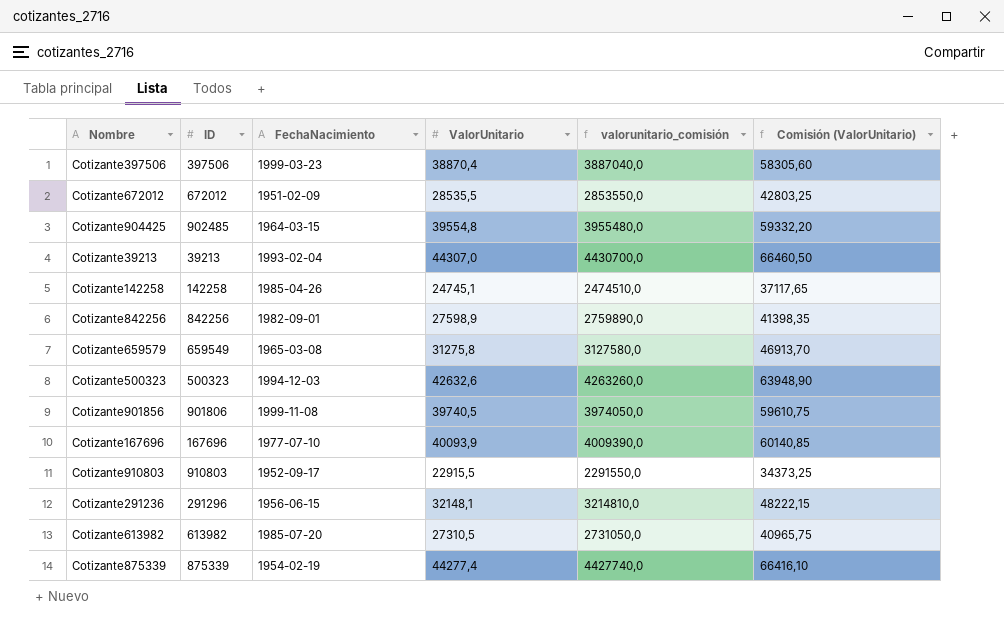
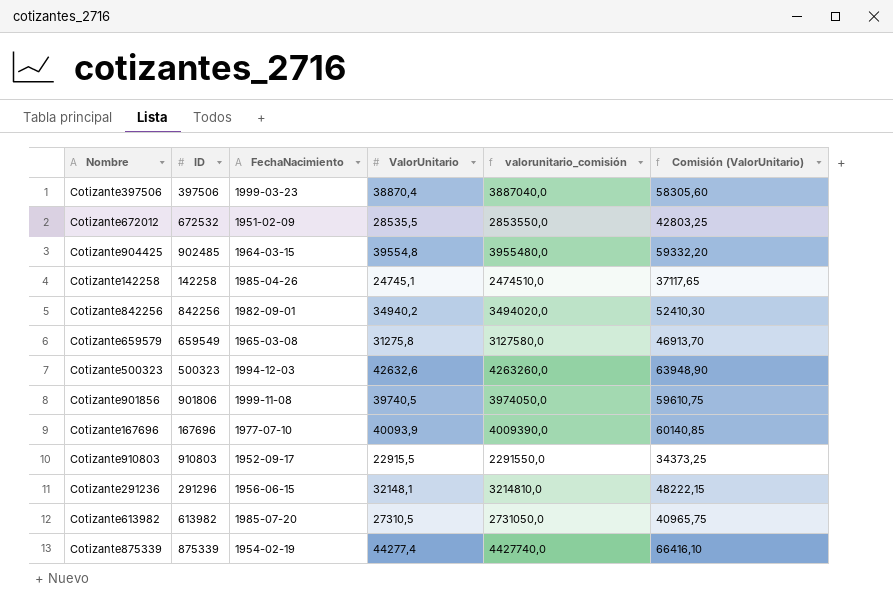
row Cotizante39213: 39213 | 1993-02-04 | 44307,0 | 4430700,0 | 66460,50 -> none
Cotizante672012 | ID: 672012 -> 672532
Cotizante842256 | ValorUnitario: 27598,9 -> 34940,2
Cotizante842256 | valorunitario_comisión: 2759890,0 -> 3494020,0
Cotizante842256 | Comisión (ValorUnitario): 41398,35 -> 52410,30

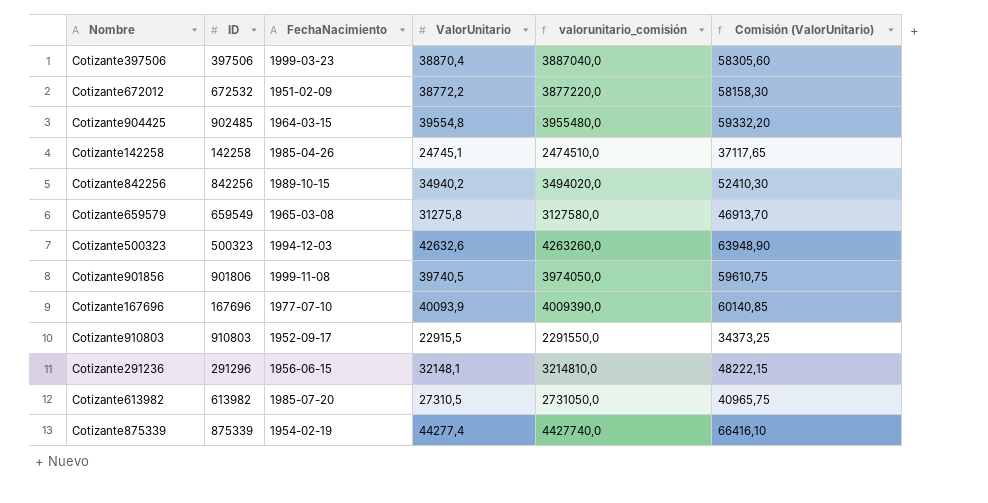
Cotizante672012 | ValorUnitario: 28535,5 -> 38772,2
Cotizante672012 | valorunitario_comisión: 2853550,0 -> 3877220,0
Cotizante672012 | Comisión (ValorUnitario): 42803,25 -> 58158,30
Cotizante842256 | FechaNacimiento: 1982-09-01 -> 1989-10-15

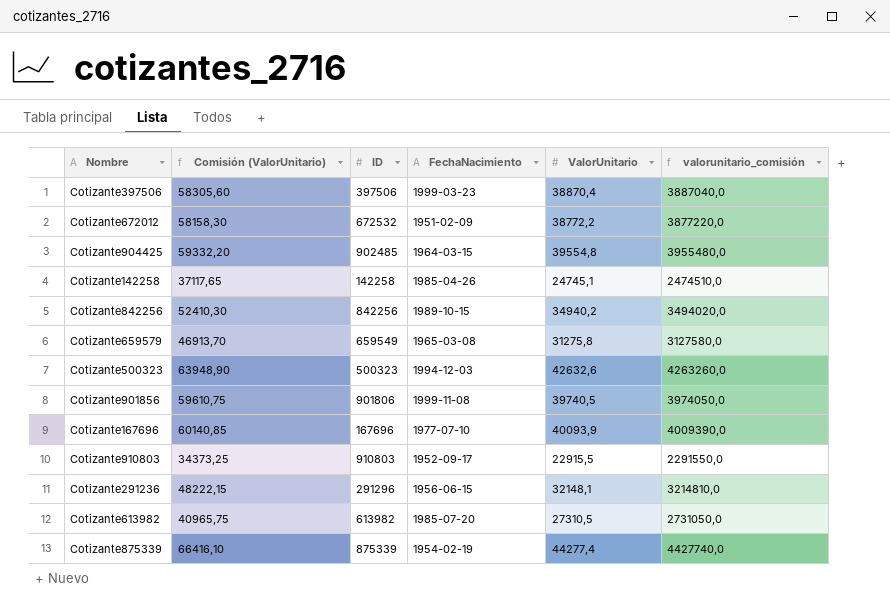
column Comisión (ValorUnitario) | position: 6 -> 2

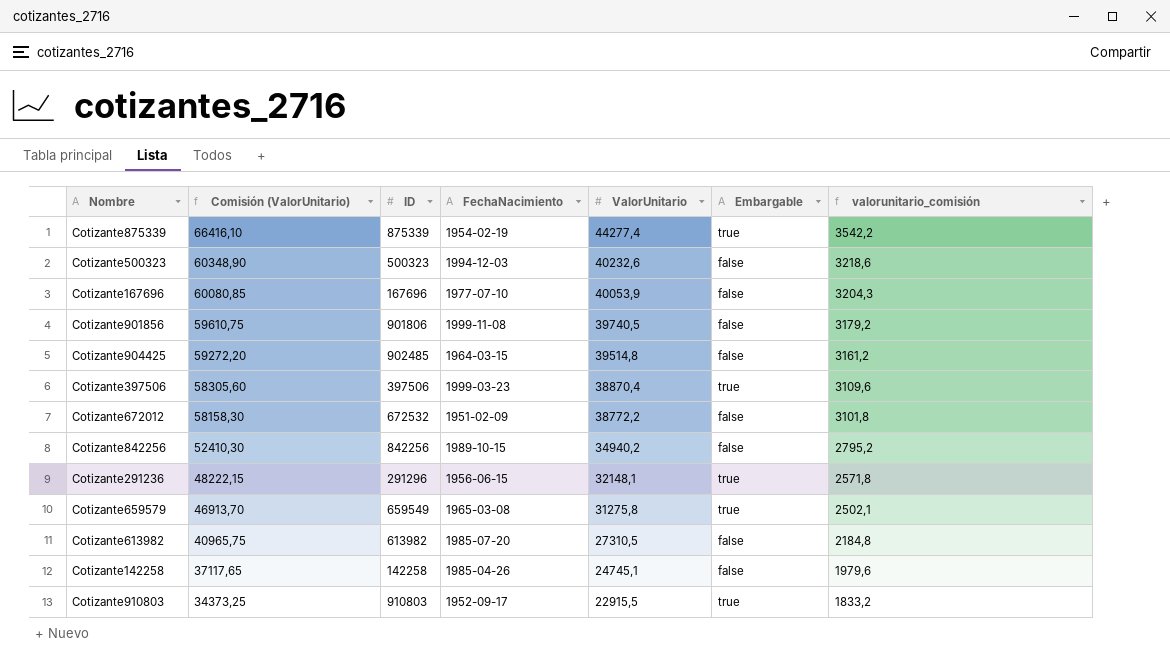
row order: none -> Comisión (ValorUnitario) descending
column Embargable | position: none -> 6
column valorunitario_comisión | formula: [ValorUnitario] * 100 -> [ValorUnitario] * 0,08
Cotizante500323 | Comisión (ValorUnitario): 63948,90 -> 60348,90
Cotizante500323 | ValorUnitario: 42632,6 -> 40232,6
Cotizante167696 | Comisión (ValorUnitario): 60140,85 -> 60080,85
Cotizante167696 | ValorUnitario: 40093,9 -> 40053,9
Cotizante904425 | Comisión (ValorUnitario): 59332,20 -> 59272,20
Cotizante904425 | ValorUnitario: 39554,8 -> 39514,8

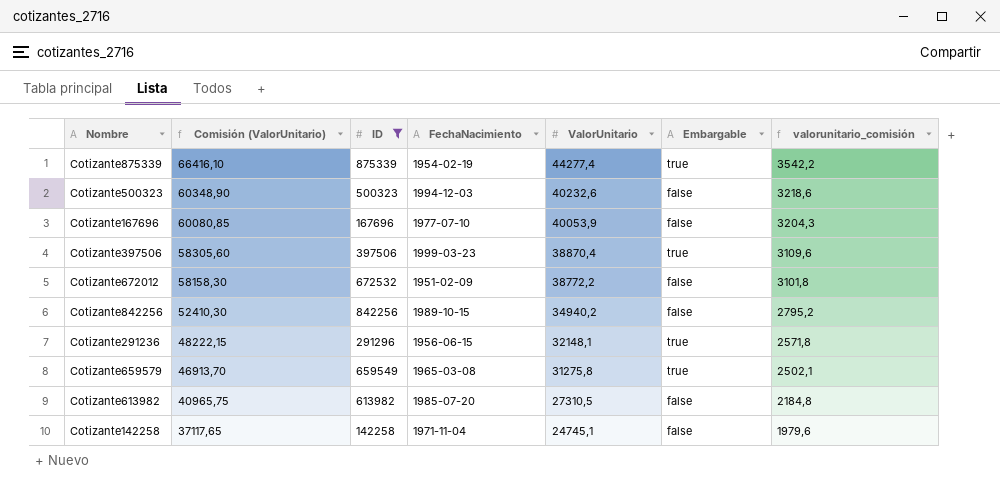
filter: none -> ID <= 875339
Cotizante142258 | FechaNacimiento: 1985-04-26 -> 1971-11-04

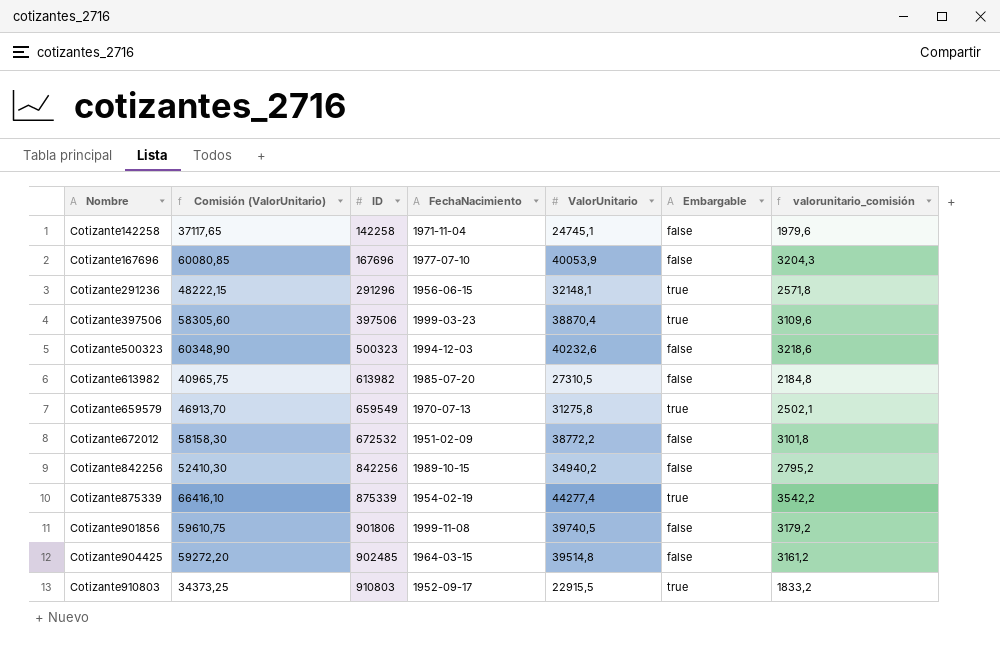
filter: ID <= 875339 -> none
row order: Comisión (ValorUnitario) descending -> Nombre ascending
Cotizante659579 | FechaNacimiento: 1965-03-08 -> 1970-07-13

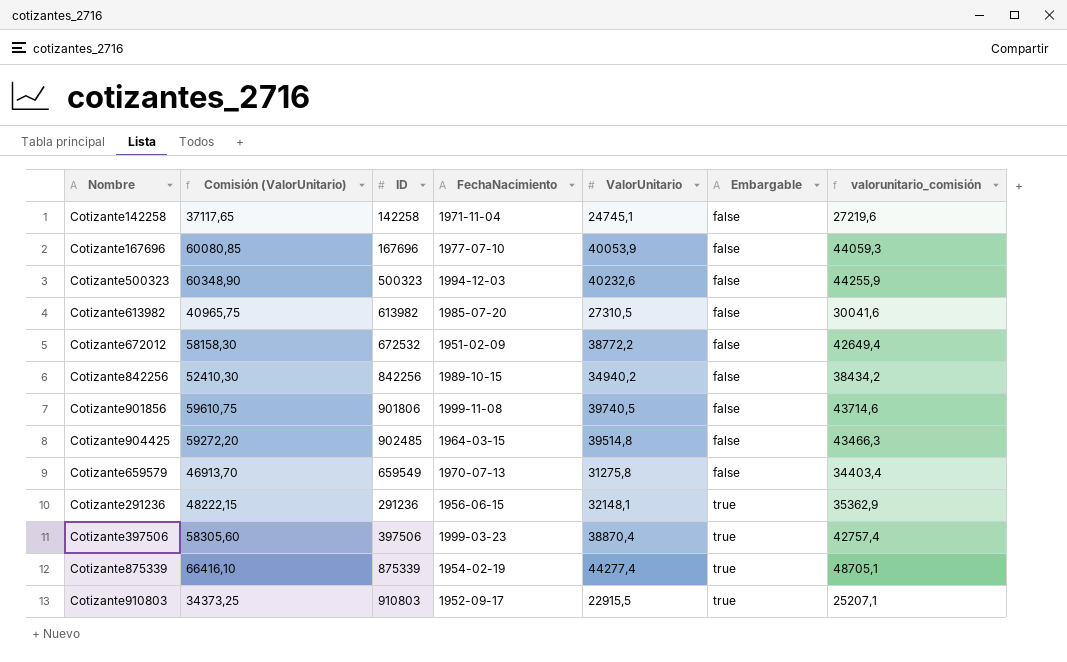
row order: Nombre ascending -> Embargable ascending
column valorunitario_comisión | formula: [ValorUnitario] * 0,08 -> [ValorUnitario] * 1,1
Cotizante659579 | Embargable: true -> false
Cotizante291236 | ID: 291296 -> 291236

